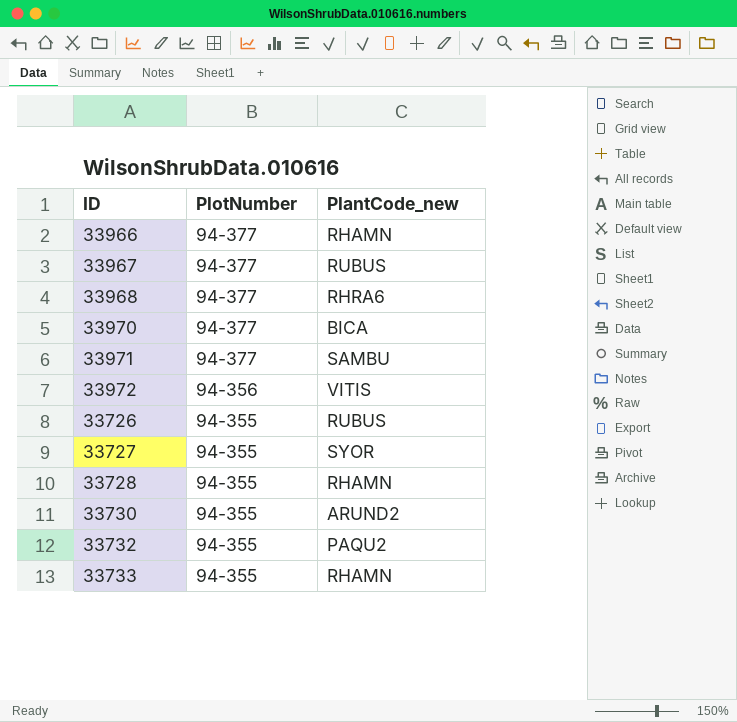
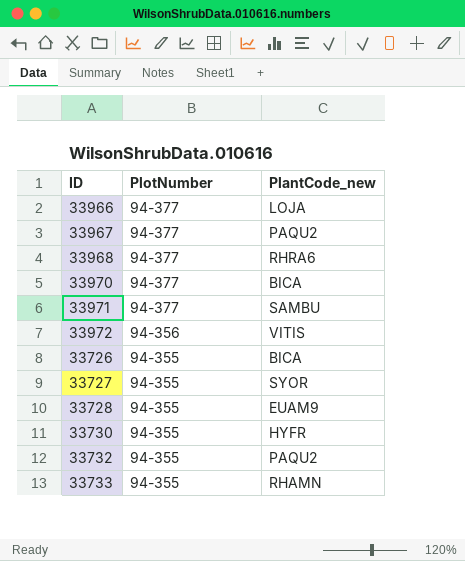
33966 | PlantCode_new: RHAMN -> LOJA
33967 | PlantCode_new: RUBUS -> PAQU2
33726 | PlantCode_new: RUBUS -> BICA
33728 | PlantCode_new: RHAMN -> EUAM9
33730 | PlantCode_new: ARUND2 -> HYFR

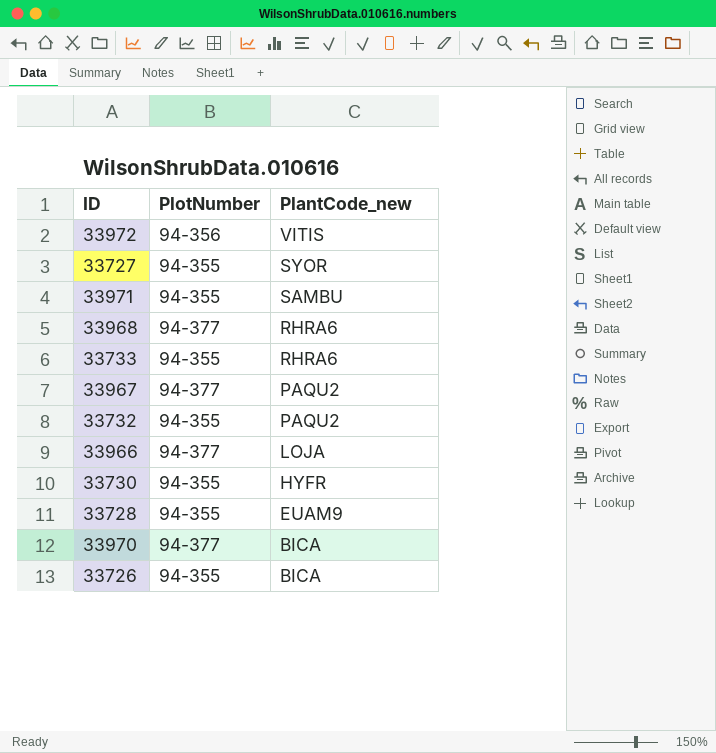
row order: PlotNumber descending -> PlantCode_new descending
33971 | PlotNumber: 94-377 -> 94-355
33733 | PlantCode_new: RHAMN -> RHRA6

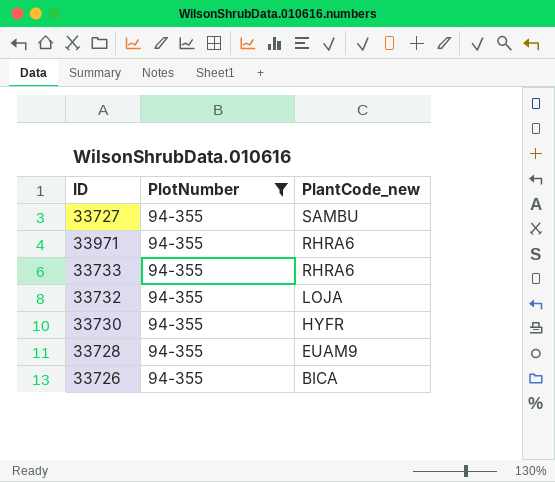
filter: none -> PlotNumber = 94-355
33727 | PlantCode_new: SYOR -> SAMBU
33971 | PlantCode_new: SAMBU -> RHRA6
33732 | PlantCode_new: PAQU2 -> LOJA

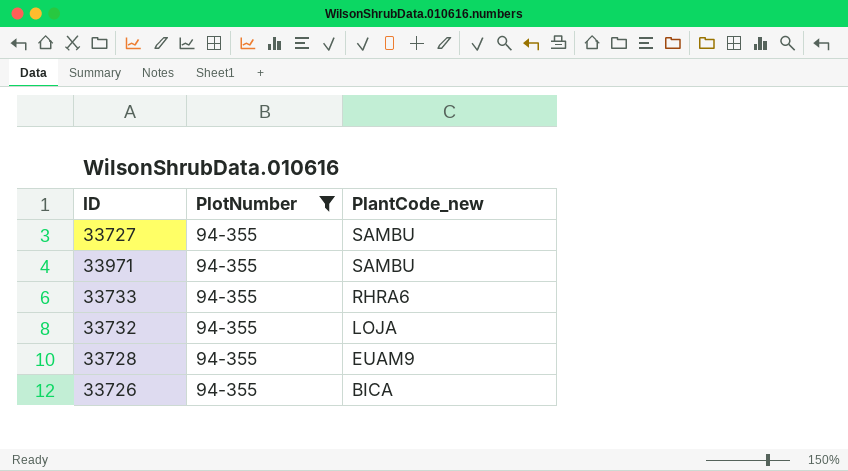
row 33730: 94-355 | HYFR -> none
33971 | PlantCode_new: RHRA6 -> SAMBU

